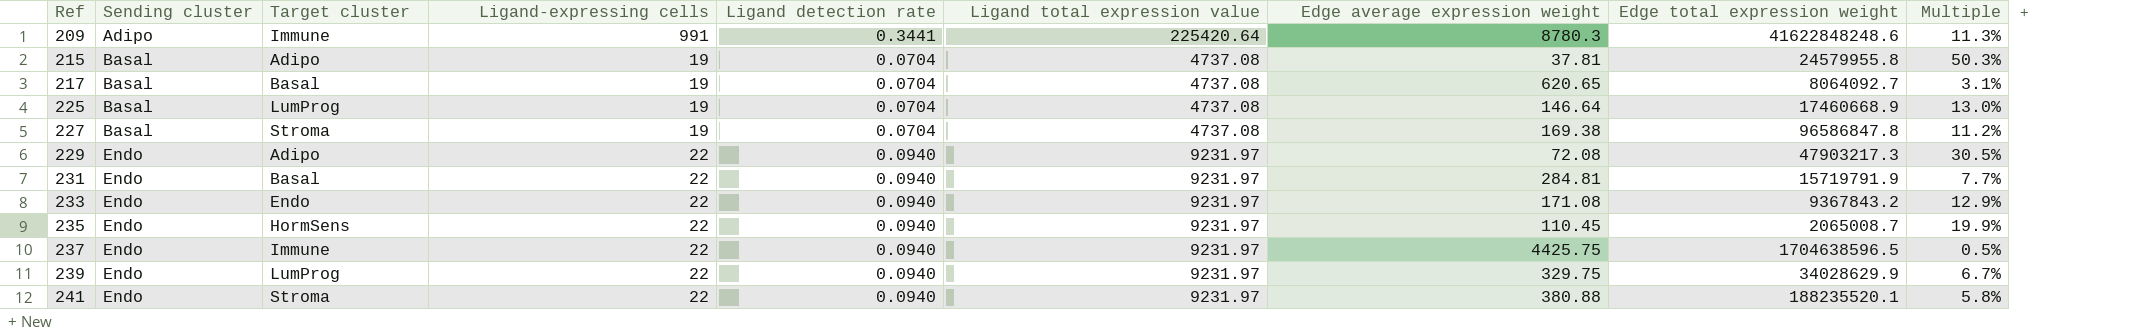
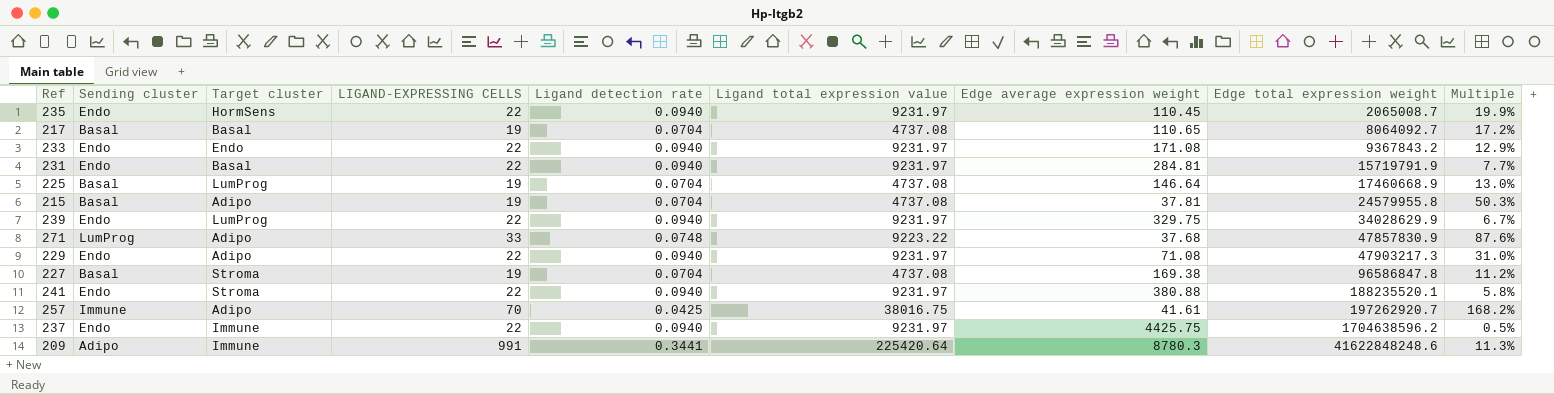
row order: Ref ascending -> Edge total expression weight ascending
column name: Ligand-expressing cells -> LIGAND-EXPRESSING CELLS
217 | Edge average expression weight: 620.65 -> 110.65
217 | Multiple: 3.1% -> 17.2%
row 271: none -> LumProg | Adipo | 33 | 0.0748 | 9223.22 | 37.68 | 47857830.9 | 87.6%
229 | Edge average expression weight: 72.08 -> 71.08
229 | Multiple: 30.5% -> 31.0%
row 257: none -> Immune | Adipo | 70 | 0.0425 | 38016.75 | 41.61 | 197262920.7 | 168.2%
237 | Edge total expression weight: 1704638596.5 -> 1704638596.2

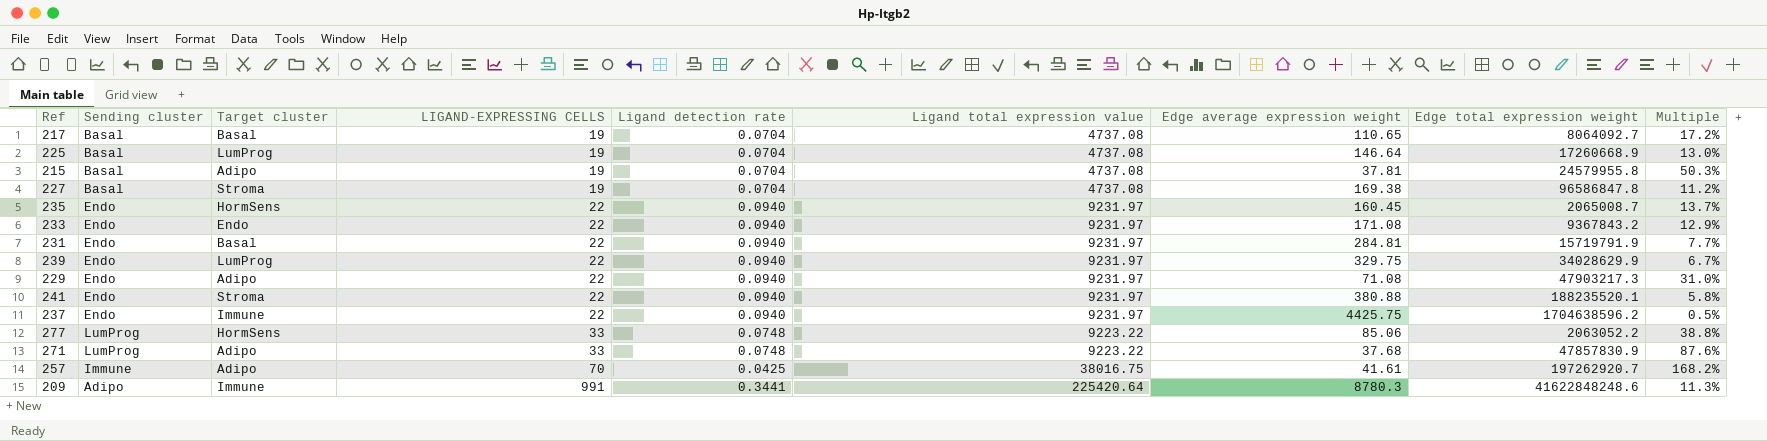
row order: Edge total expression weight ascending -> LIGAND-EXPRESSING CELLS ascending
225 | Edge total expression weight: 17460668.9 -> 17260668.9
235 | Edge average expression weight: 110.45 -> 160.45
235 | Multiple: 19.9% -> 13.7%
row 277: none -> LumProg | HormSens | 33 | 0.0748 | 9223.22 | 85.06 | 2063052.2 | 38.8%

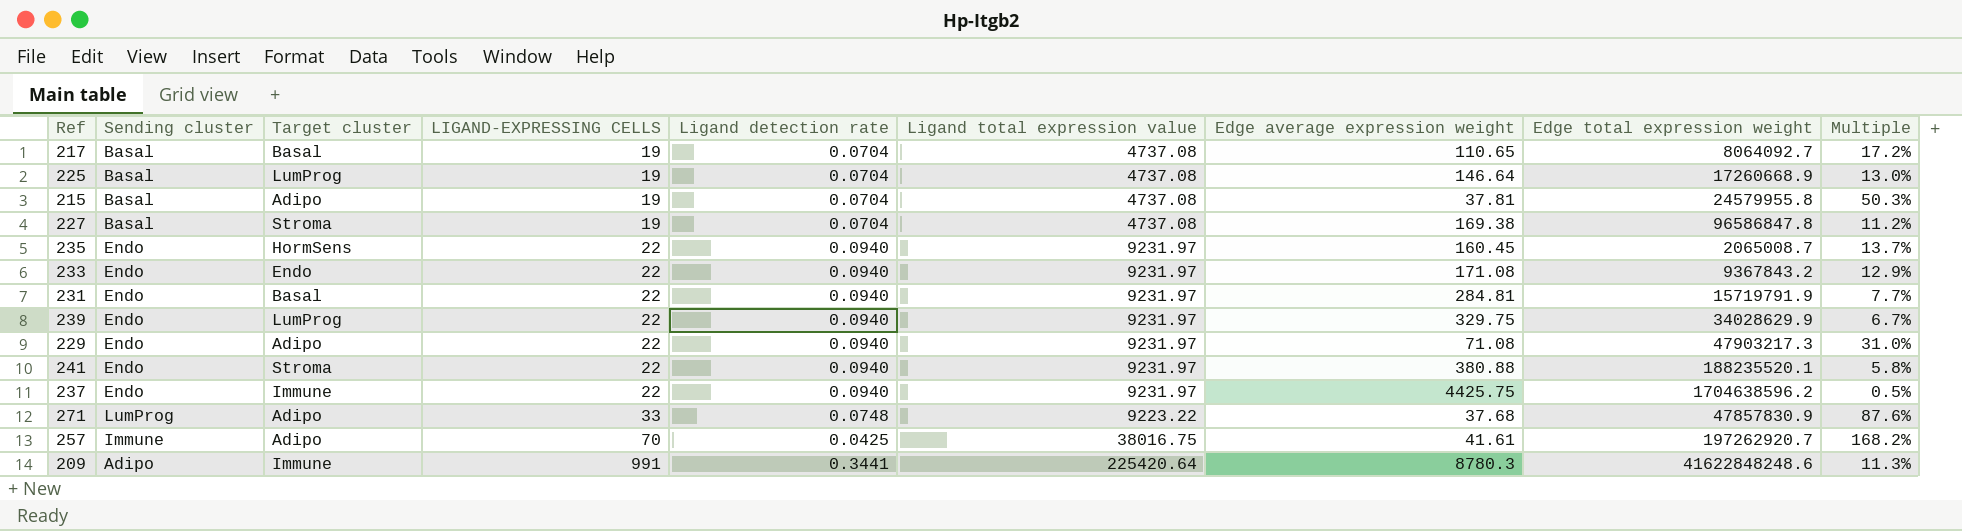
row 277: LumProg | HormSens | 33 | 0.0748 | 9223.22 | 85.06 | 2063052.2 | 38.8% -> none

